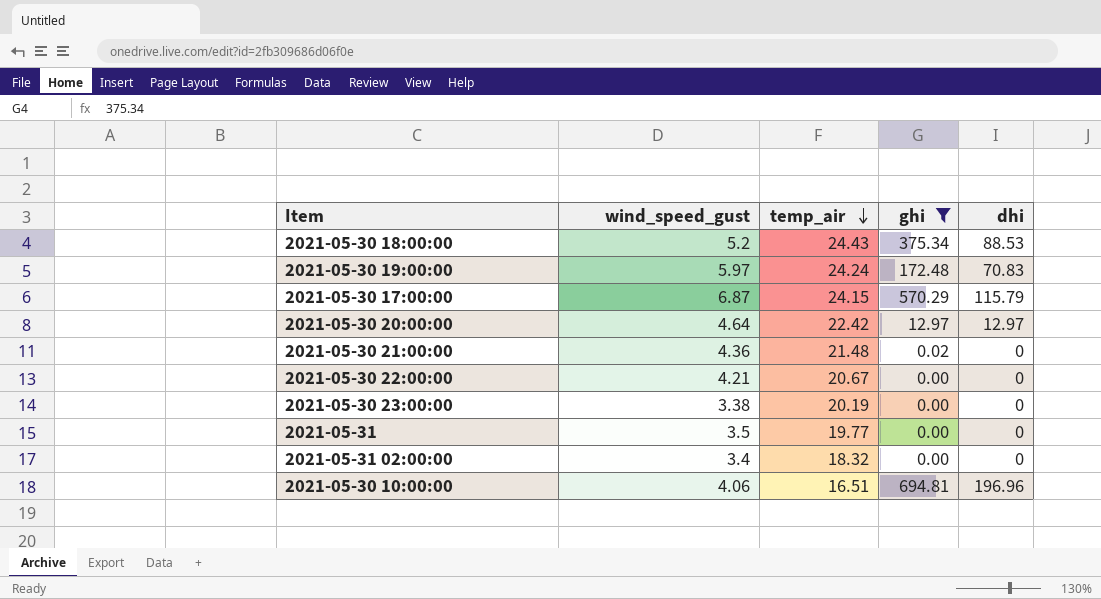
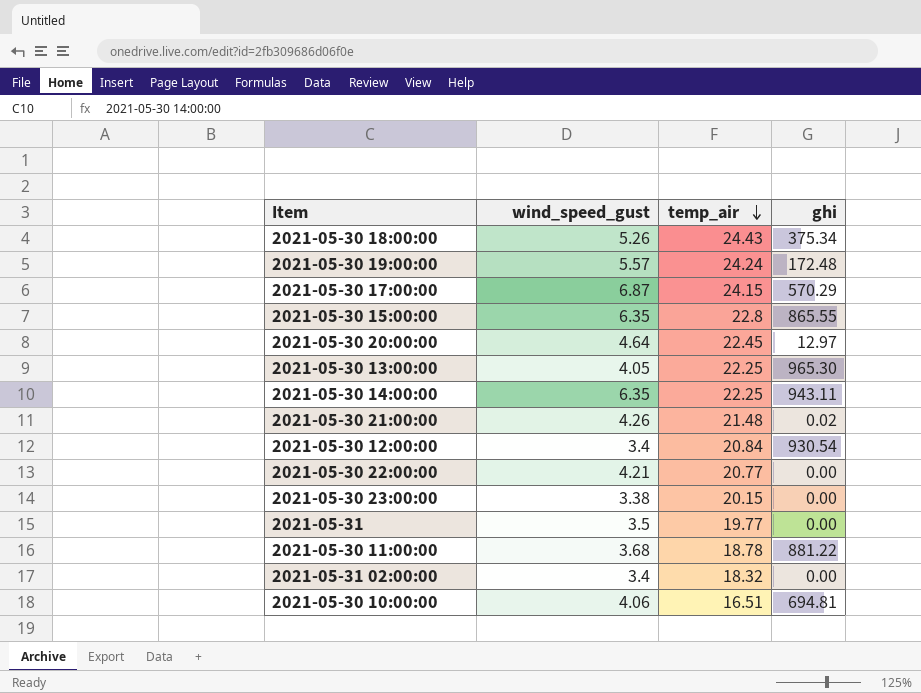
filter: ghi <= 694.81 -> none
column dhi | position: 5 -> none
2021-05-30 18:00:00 | wind_speed_gust: 5.2 -> 5.26
2021-05-30 19:00:00 | wind_speed_gust: 5.97 -> 5.57
2021-05-30 20:00:00 | temp_air: 22.42 -> 22.45
2021-05-30 21:00:00 | wind_speed_gust: 4.36 -> 4.26
2021-05-30 22:00:00 | temp_air: 20.67 -> 20.77
2021-05-30 23:00:00 | temp_air: 20.19 -> 20.15

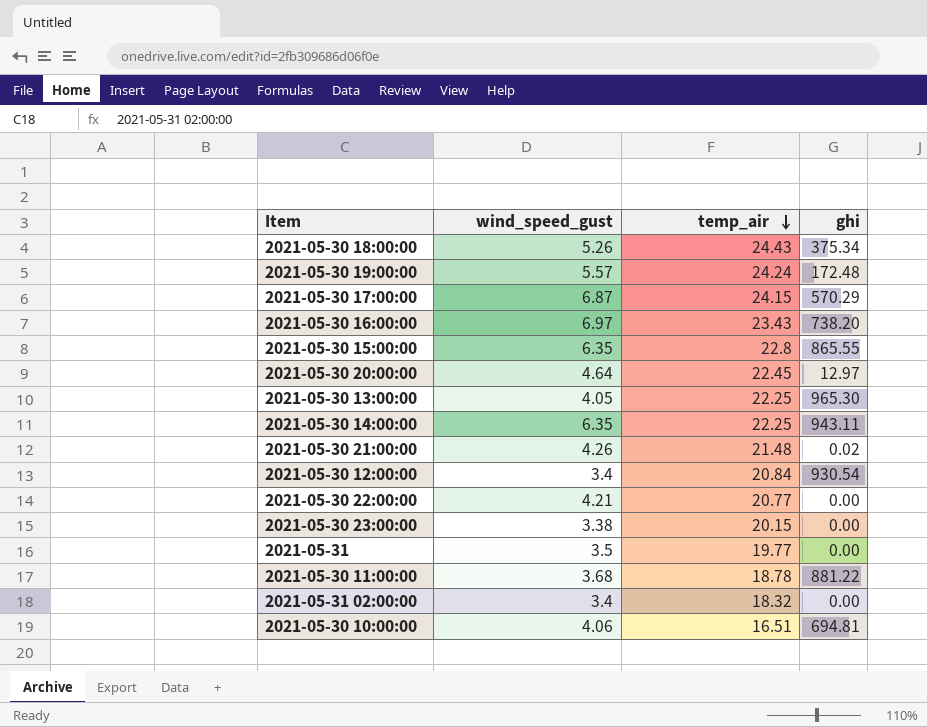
row 2021-05-30 16:00:00: none -> 6.97 | 23.43 | 738.20

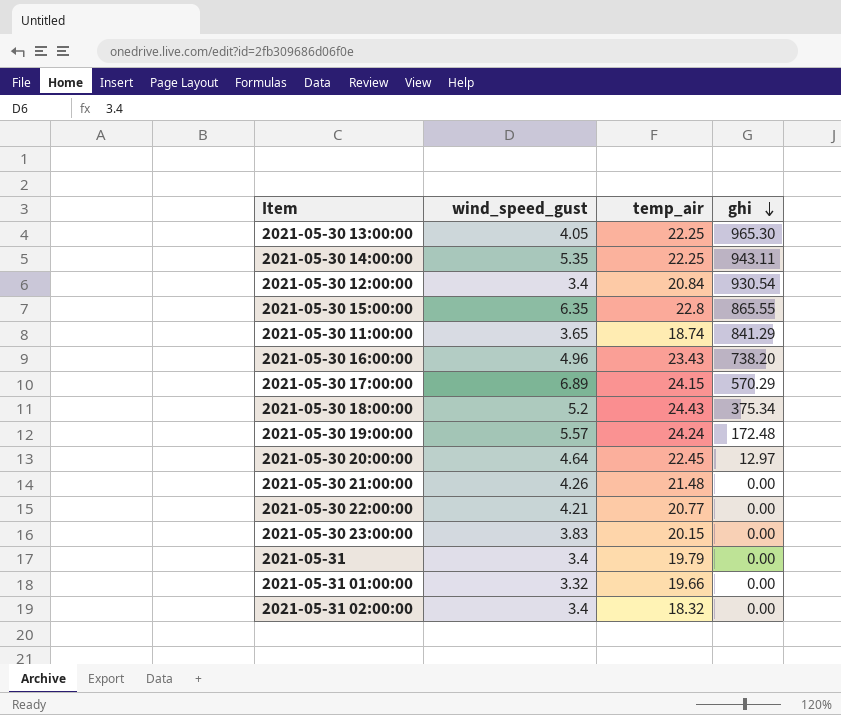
row order: temp_air descending -> ghi descending
row 2021-05-30 10:00:00: 4.06 | 16.51 | 694.81 -> none
2021-05-30 14:00:00 | wind_speed_gust: 6.35 -> 5.35
2021-05-30 11:00:00 | wind_speed_gust: 3.68 -> 3.65
2021-05-30 11:00:00 | temp_air: 18.78 -> 18.74
2021-05-30 11:00:00 | ghi: 881.22 -> 841.29
2021-05-30 16:00:00 | wind_speed_gust: 6.97 -> 4.96
2021-05-30 17:00:00 | wind_speed_gust: 6.87 -> 6.89
2021-05-30 18:00:00 | wind_speed_gust: 5.26 -> 5.2
2021-05-30 21:00:00 | ghi: 0.02 -> 0.00
2021-05-30 23:00:00 | wind_speed_gust: 3.38 -> 3.83
2021-05-31 | wind_speed_gust: 3.5 -> 3.4
2021-05-31 | temp_air: 19.77 -> 19.79
row 2021-05-31 01:00:00: none -> 3.32 | 19.66 | 0.00

